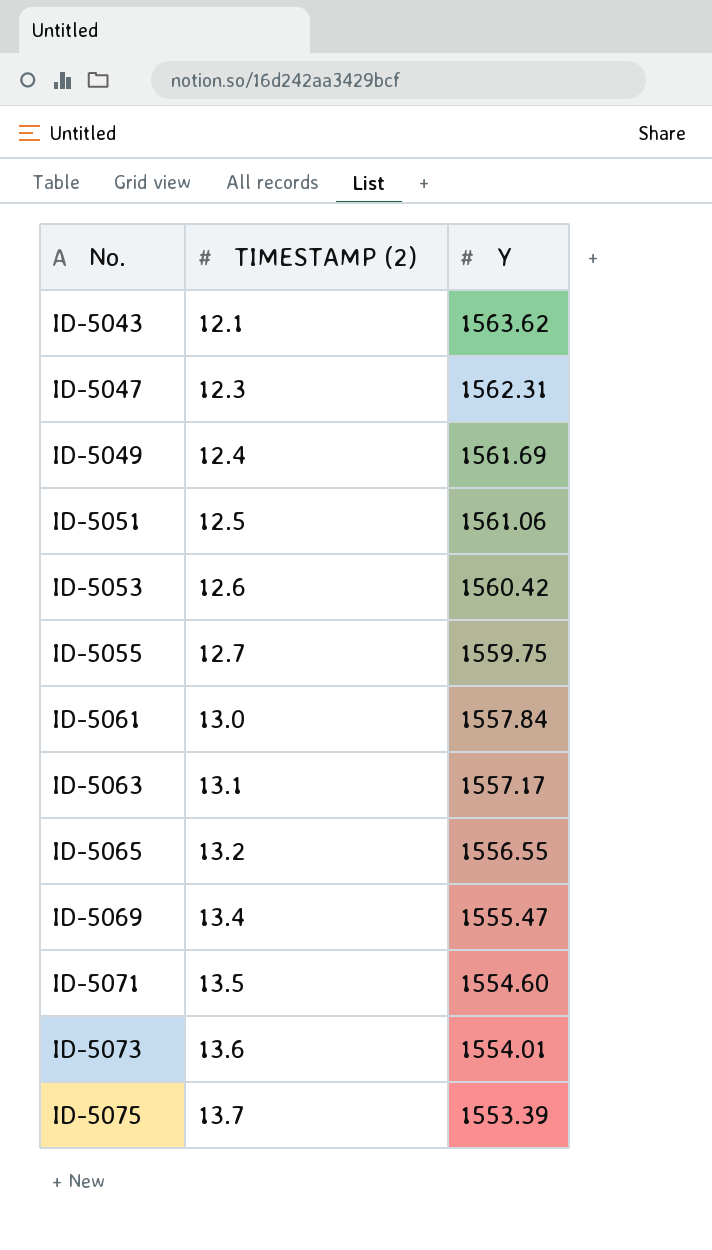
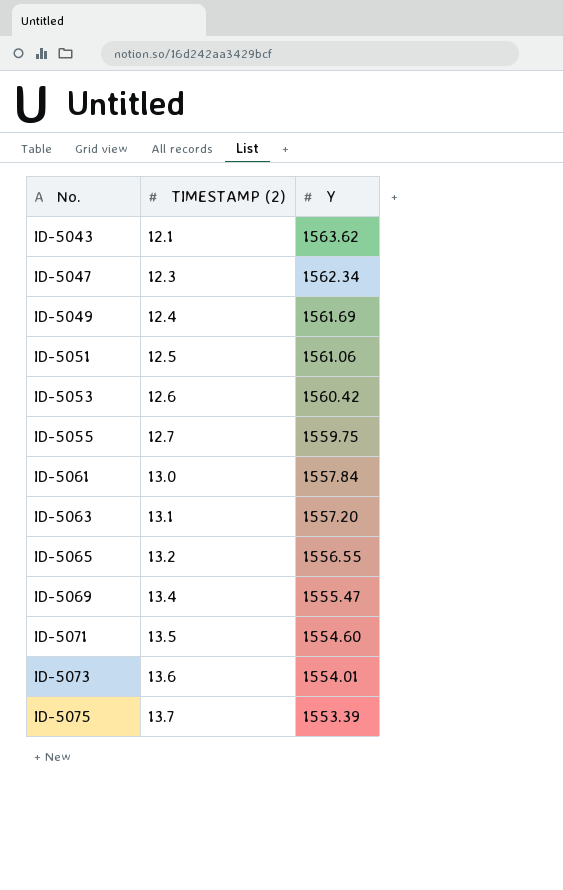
ID-5047 | Y: 1562.31 -> 1562.34
ID-5063 | Y: 1557.17 -> 1557.20

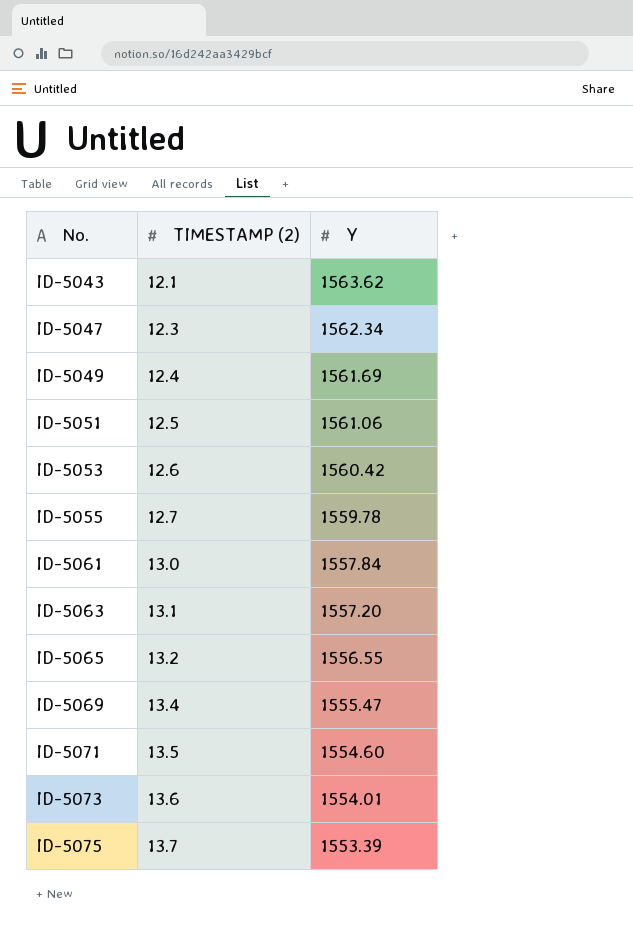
ID-5055 | Y: 1559.75 -> 1559.78

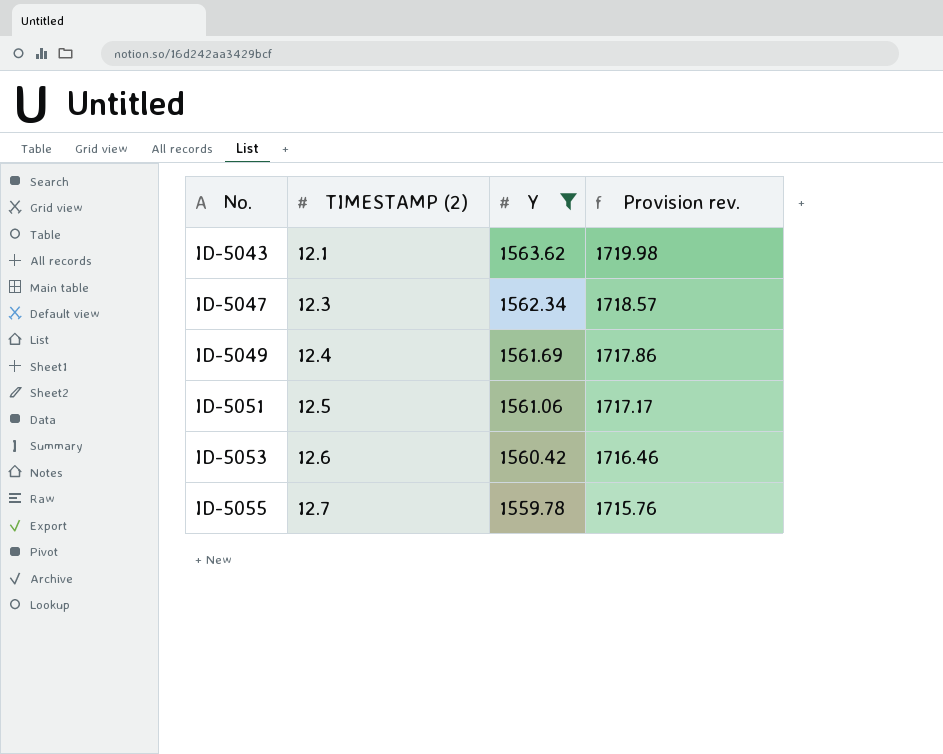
filter: none -> Y >= 1559.78
column Provision rev. | formula: none -> [Y] * 1.1

